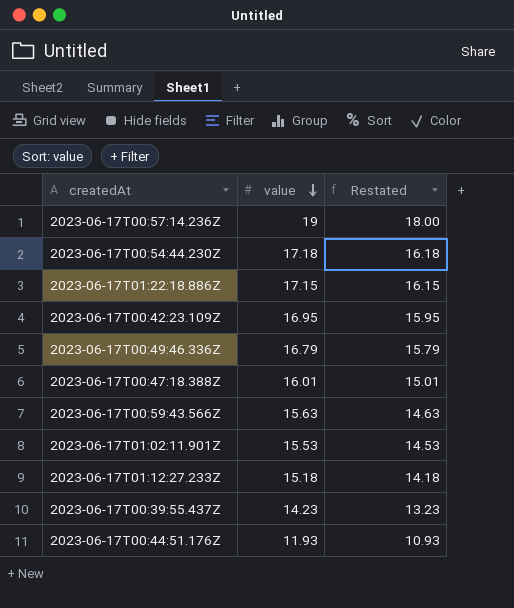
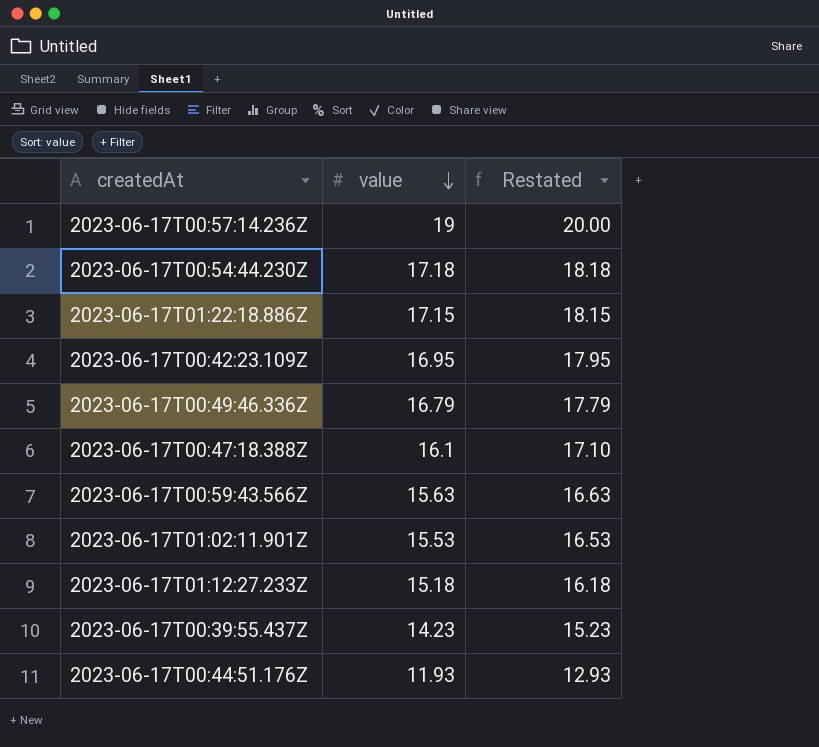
column Restated | formula: [value] - 1 -> [value] + 1
2023-06-17T00:47:18.388Z | value: 16.01 -> 16.1

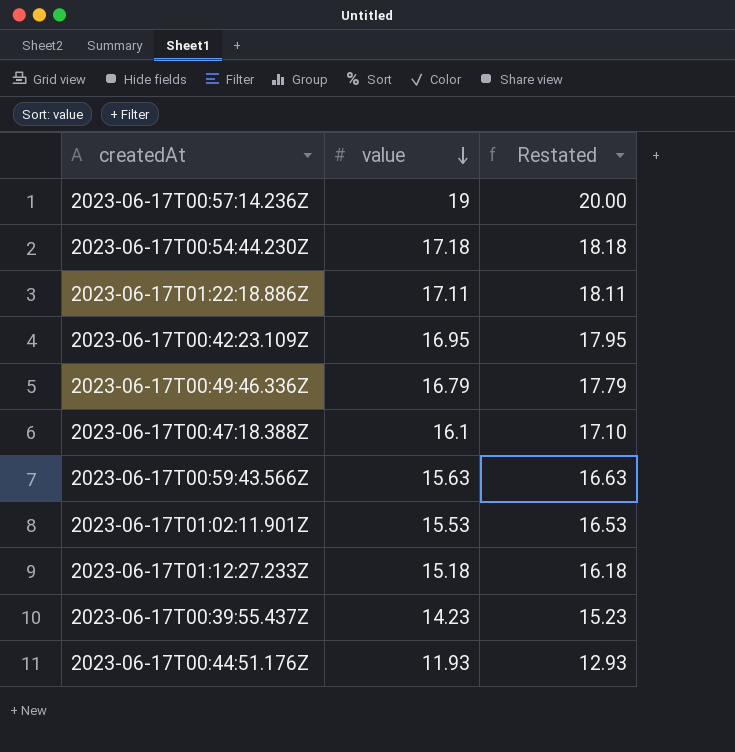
2023-06-17T01:22:18.886Z | value: 17.15 -> 17.11
2023-06-17T01:22:18.886Z | Restated: 18.15 -> 18.11

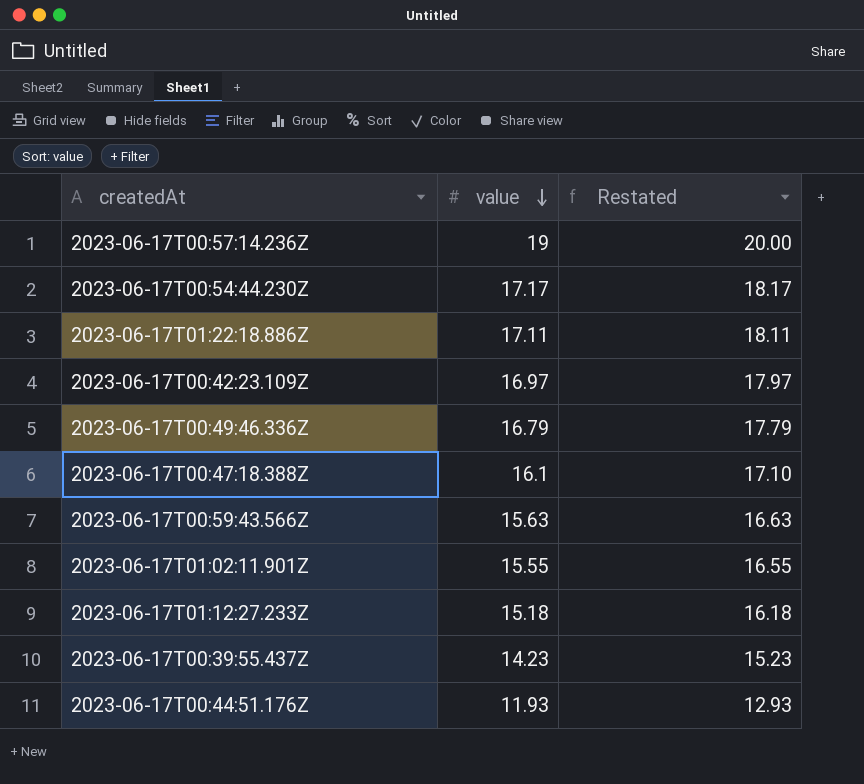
2023-06-17T00:54:44.230Z | value: 17.18 -> 17.17
2023-06-17T00:54:44.230Z | Restated: 18.18 -> 18.17
2023-06-17T00:42:23.109Z | value: 16.95 -> 16.97
2023-06-17T00:42:23.109Z | Restated: 17.95 -> 17.97
2023-06-17T01:02:11.901Z | value: 15.53 -> 15.55
2023-06-17T01:02:11.901Z | Restated: 16.53 -> 16.55

